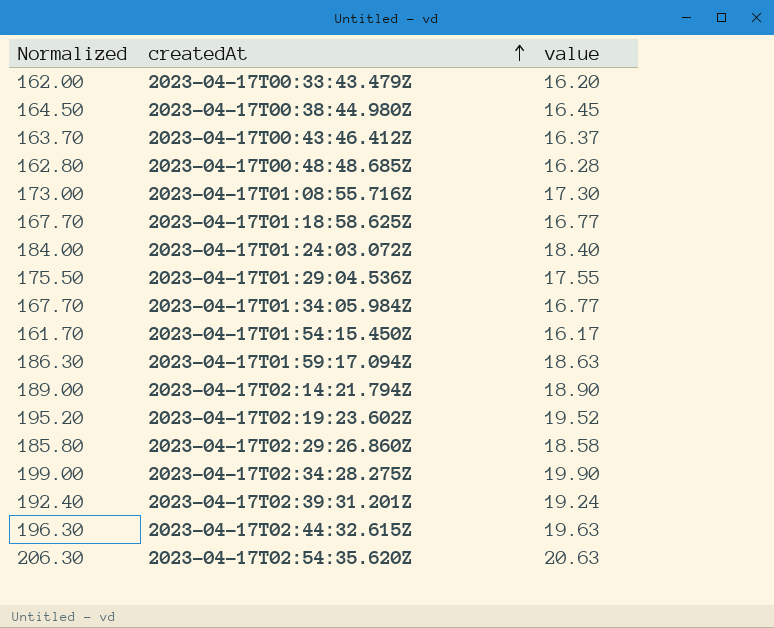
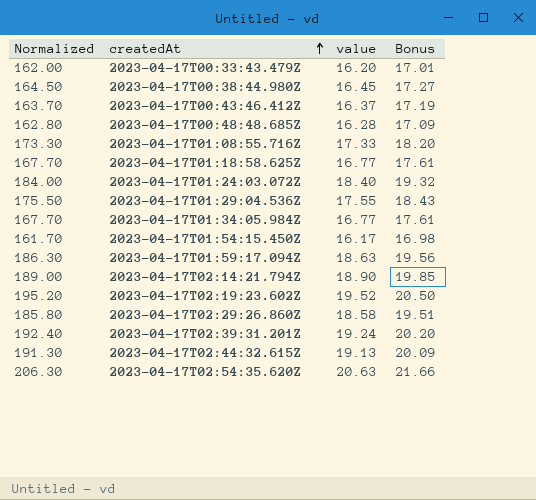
column Bonus | formula: none -> [value] * 1.05
row 2023-04-17T02:34:28.275Z: 199.00 | 19.90 -> none
2023-04-17T01:08:55.716Z | Normalized: 173.00 -> 173.30
2023-04-17T01:08:55.716Z | value: 17.30 -> 17.33
2023-04-17T02:44:32.615Z | Normalized: 196.30 -> 191.30
2023-04-17T02:44:32.615Z | value: 19.63 -> 19.13

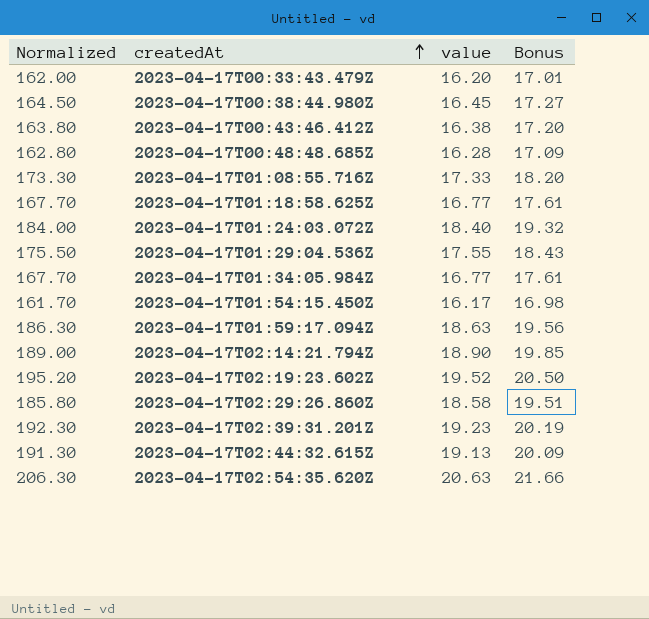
2023-04-17T00:43:46.412Z | Normalized: 163.70 -> 163.80
2023-04-17T00:43:46.412Z | value: 16.37 -> 16.38
2023-04-17T00:43:46.412Z | Bonus: 17.19 -> 17.20
2023-04-17T02:39:31.201Z | Normalized: 192.40 -> 192.30
2023-04-17T02:39:31.201Z | value: 19.24 -> 19.23
2023-04-17T02:39:31.201Z | Bonus: 20.20 -> 20.19

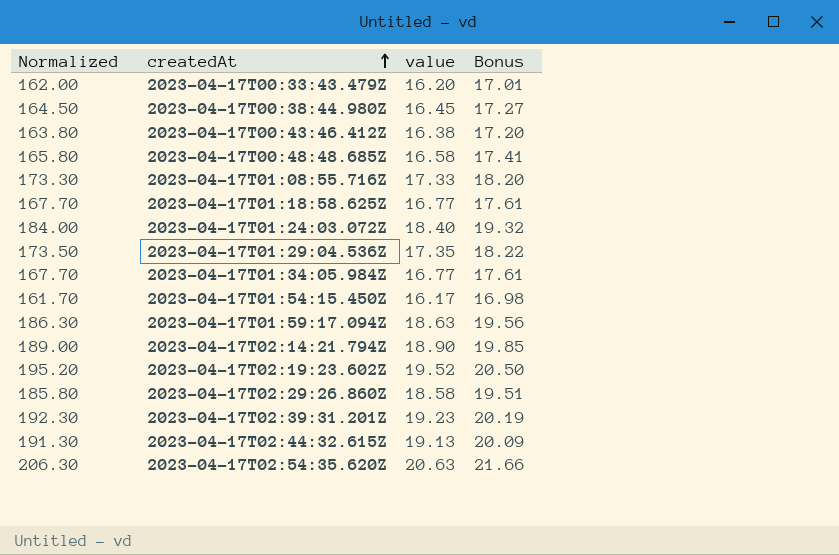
2023-04-17T00:48:48.685Z | Normalized: 162.80 -> 165.80
2023-04-17T00:48:48.685Z | value: 16.28 -> 16.58
2023-04-17T00:48:48.685Z | Bonus: 17.09 -> 17.41
2023-04-17T01:29:04.536Z | Normalized: 175.50 -> 173.50
2023-04-17T01:29:04.536Z | value: 17.55 -> 17.35
2023-04-17T01:29:04.536Z | Bonus: 18.43 -> 18.22

